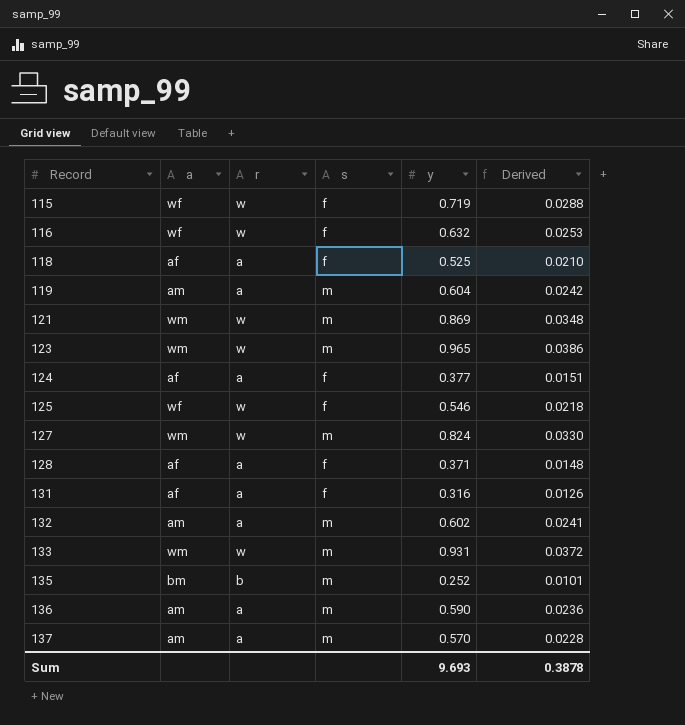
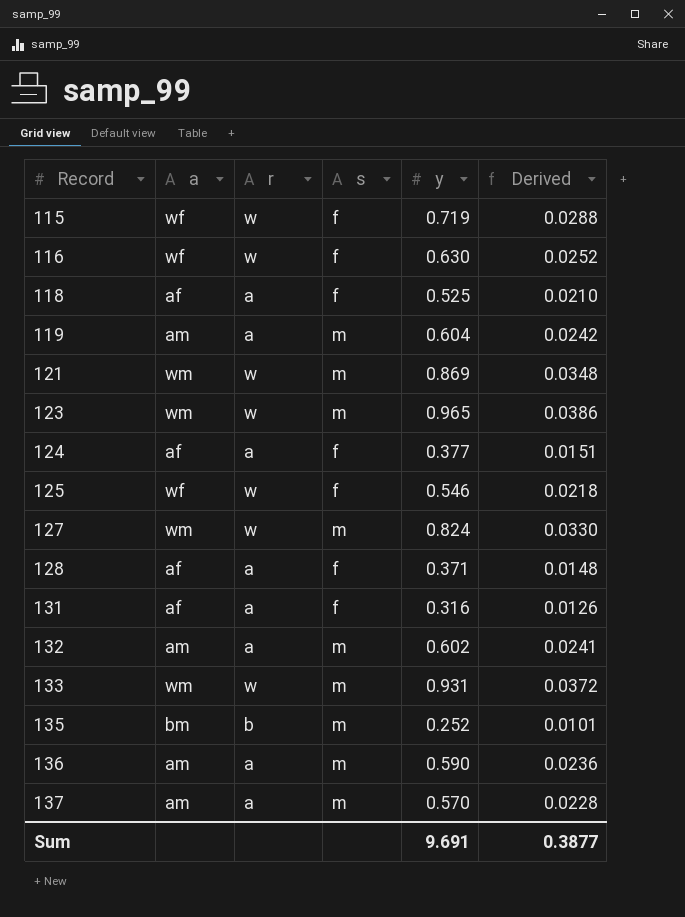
116 | y: 0.632 -> 0.630
116 | Derived: 0.0253 -> 0.0252
Sum | y: 9.693 -> 9.691
Sum | Derived: 0.3878 -> 0.3877

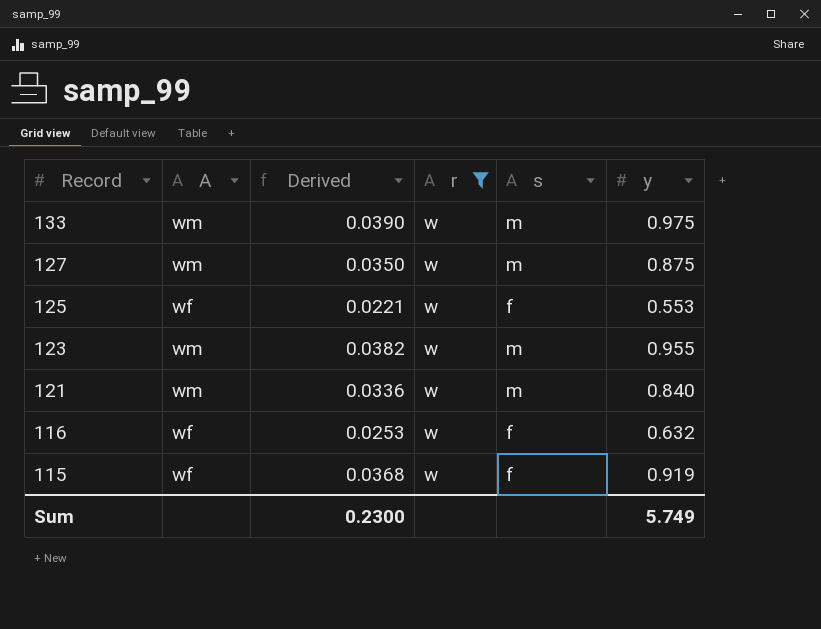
filter: none -> r = w
row order: Record ascending -> Record descending
column name: a -> A
column Derived | position: 6 -> 3
133 | Derived: 0.0372 -> 0.0390
133 | y: 0.931 -> 0.975
127 | Derived: 0.0330 -> 0.0350
127 | y: 0.824 -> 0.875
125 | Derived: 0.0218 -> 0.0221
125 | y: 0.546 -> 0.553
123 | Derived: 0.0386 -> 0.0382
123 | y: 0.965 -> 0.955
121 | Derived: 0.0348 -> 0.0336
121 | y: 0.869 -> 0.840
116 | Derived: 0.0252 -> 0.0253
116 | y: 0.630 -> 0.632
115 | Derived: 0.0288 -> 0.0368
115 | y: 0.719 -> 0.919
Sum | Derived: 0.3877 -> 0.2300
Sum | y: 9.691 -> 5.749

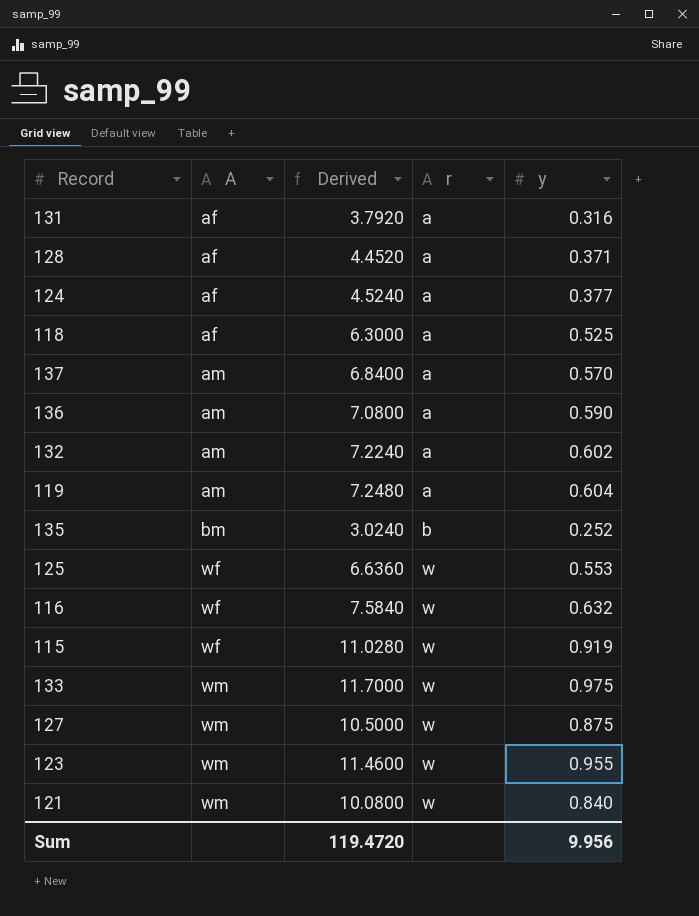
filter: r = w -> none
row order: Record descending -> A ascending
column s | position: 5 -> none
column Derived | formula: [y] * 0.04 -> [y] * 12
Sum | Derived: 0.2300 -> 119.4720
Sum | y: 5.749 -> 9.956

